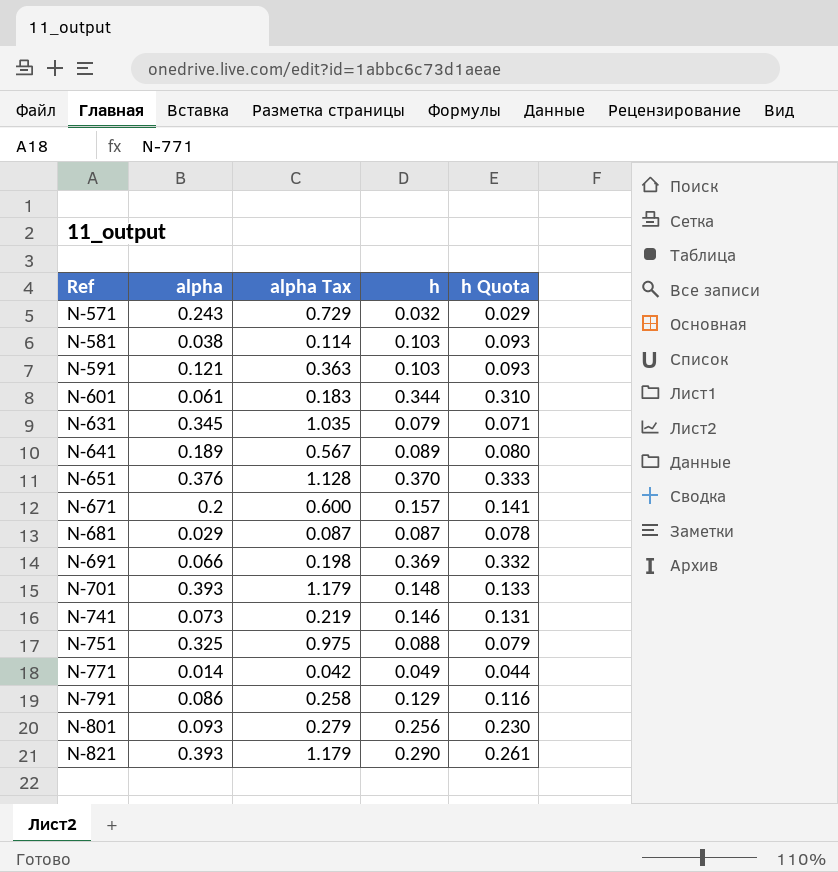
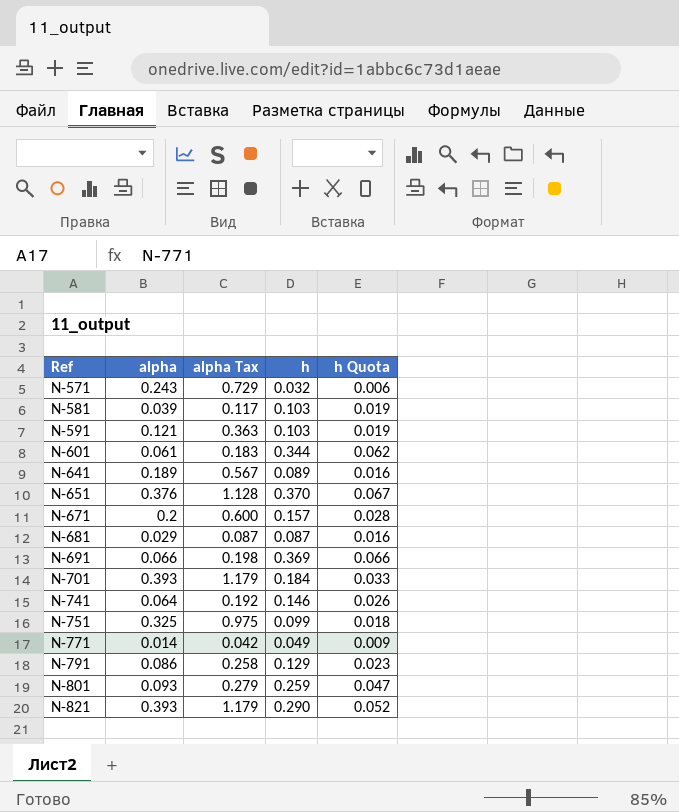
column h Quota | formula: [h] * 0.9 -> [h] * 0.18
row N-631: 0.345 | 1.035 | 0.079 | 0.071 -> none
N-581 | alpha: 0.038 -> 0.039
N-581 | alpha Tax: 0.114 -> 0.117
N-701 | h: 0.148 -> 0.184
N-741 | alpha: 0.073 -> 0.064
N-741 | alpha Tax: 0.219 -> 0.192
N-751 | h: 0.088 -> 0.099
N-801 | h: 0.256 -> 0.259

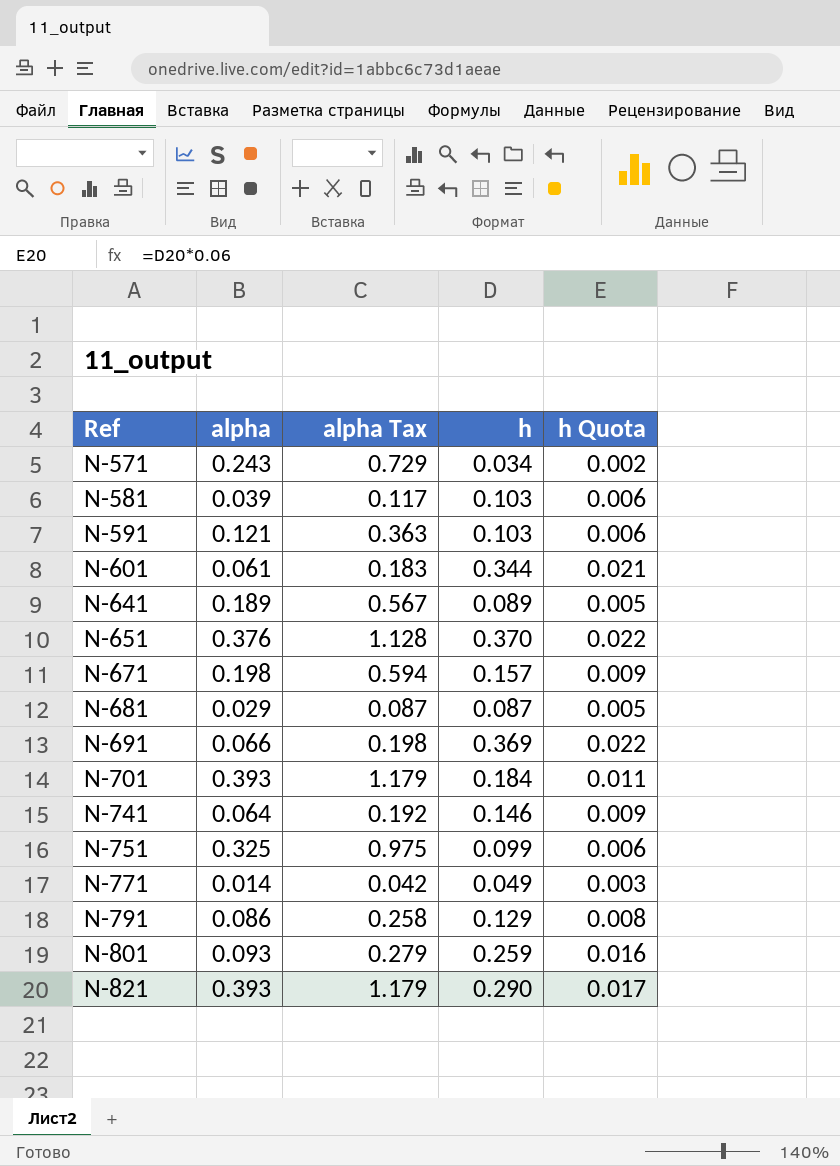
column h Quota | formula: [h] * 0.18 -> [h] * 0.06
N-571 | h: 0.032 -> 0.034
N-671 | alpha: 0.2 -> 0.198
N-671 | alpha Tax: 0.600 -> 0.594

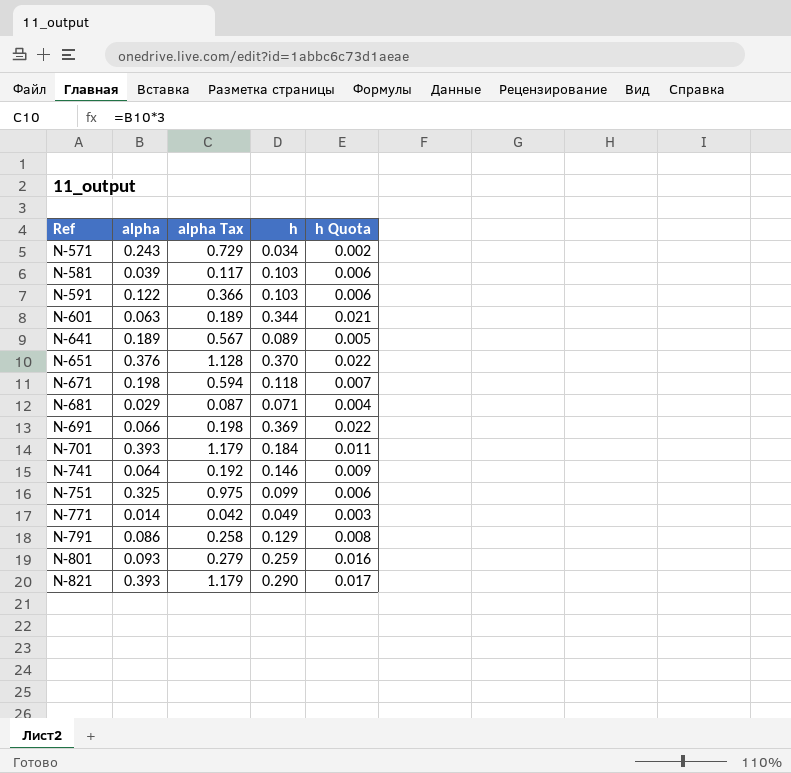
N-591 | alpha: 0.121 -> 0.122
N-591 | alpha Tax: 0.363 -> 0.366
N-601 | alpha: 0.061 -> 0.063
N-601 | alpha Tax: 0.183 -> 0.189
N-671 | h: 0.157 -> 0.118
N-671 | h Quota: 0.009 -> 0.007
N-681 | h: 0.087 -> 0.071
N-681 | h Quota: 0.005 -> 0.004

